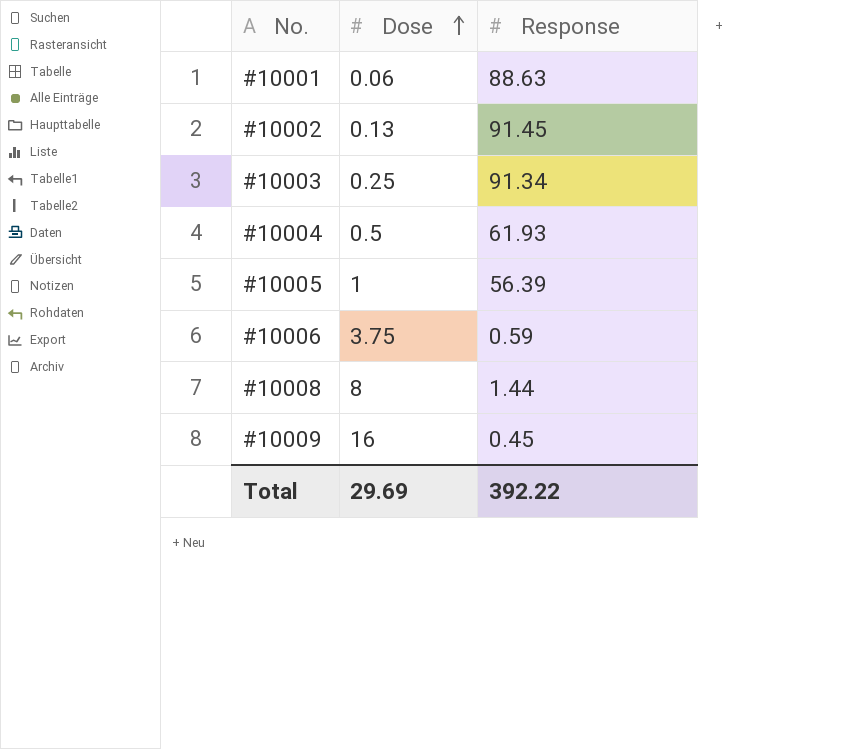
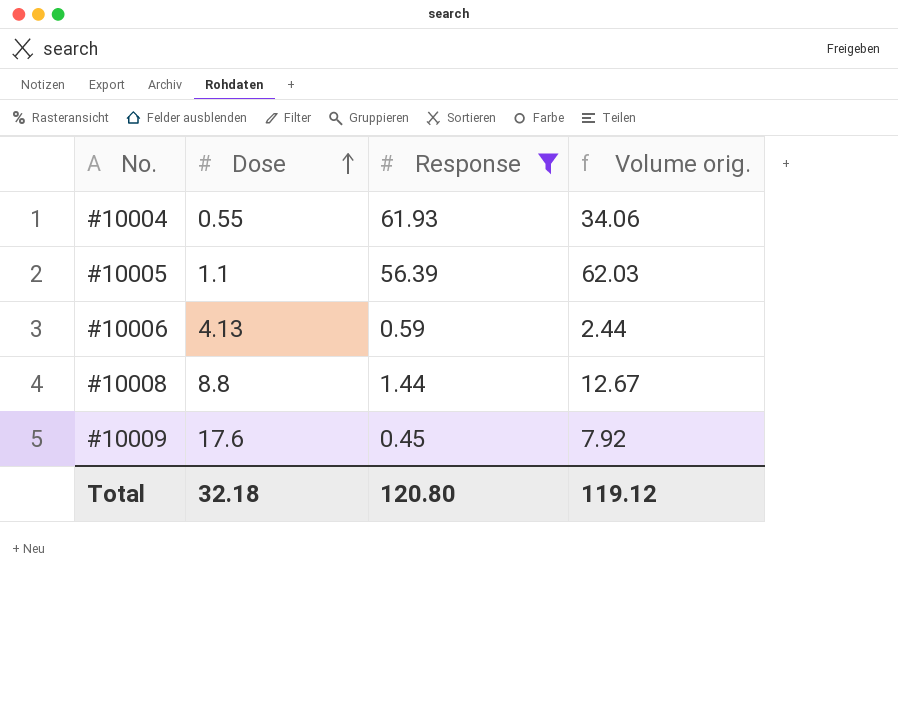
filter: none -> Response <= 61.93
column Volume orig. | formula: none -> [Dose] * [Response]
#10004 | Dose: 0.5 -> 0.55
#10005 | Dose: 1 -> 1.1
#10006 | Dose: 3.75 -> 4.13
#10008 | Dose: 8 -> 8.8
#10009 | Dose: 16 -> 17.6
Total | Dose: 29.69 -> 32.18
Total | Response: 392.22 -> 120.80

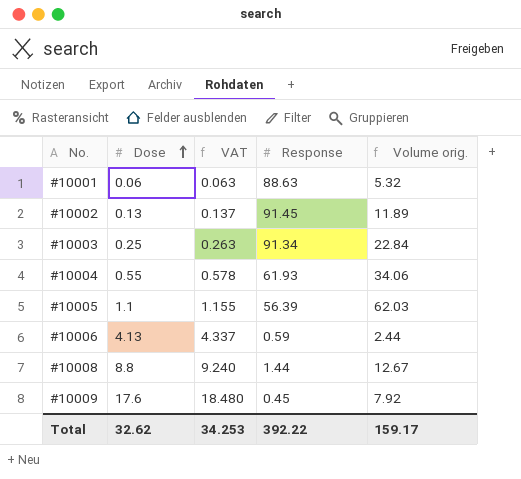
filter: Response <= 61.93 -> none
column VAT | formula: none -> [Dose] * 1.05
Total | Dose: 32.18 -> 32.62
Total | Response: 120.80 -> 392.22
Total | Volume orig.: 119.12 -> 159.17

